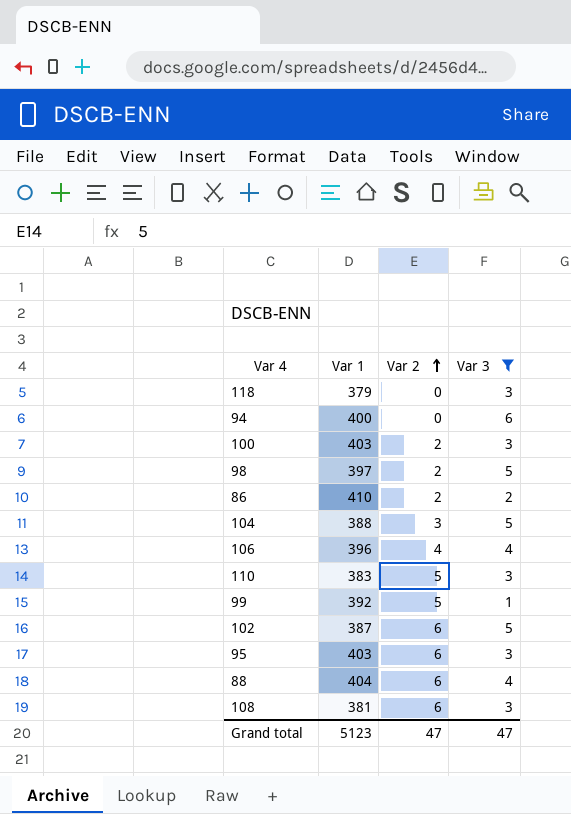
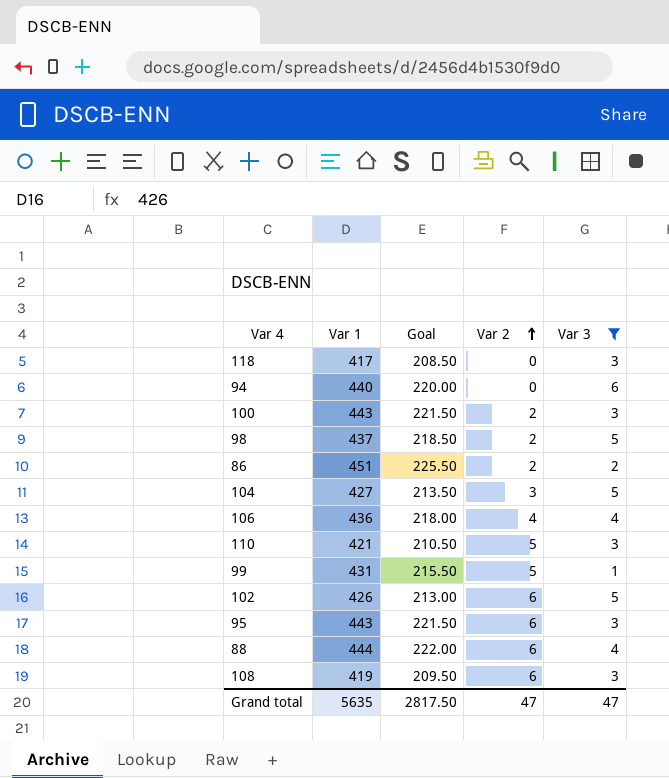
column Goal | formula: none -> [Var 1] * 0.5
118 | Var 1: 379 -> 417
94 | Var 1: 400 -> 440
100 | Var 1: 403 -> 443
98 | Var 1: 397 -> 437
86 | Var 1: 410 -> 451
104 | Var 1: 388 -> 427
106 | Var 1: 396 -> 436
110 | Var 1: 383 -> 421
99 | Var 1: 392 -> 431
102 | Var 1: 387 -> 426
95 | Var 1: 403 -> 443
88 | Var 1: 404 -> 444
108 | Var 1: 381 -> 419
Grand total | Var 1: 5123 -> 5635

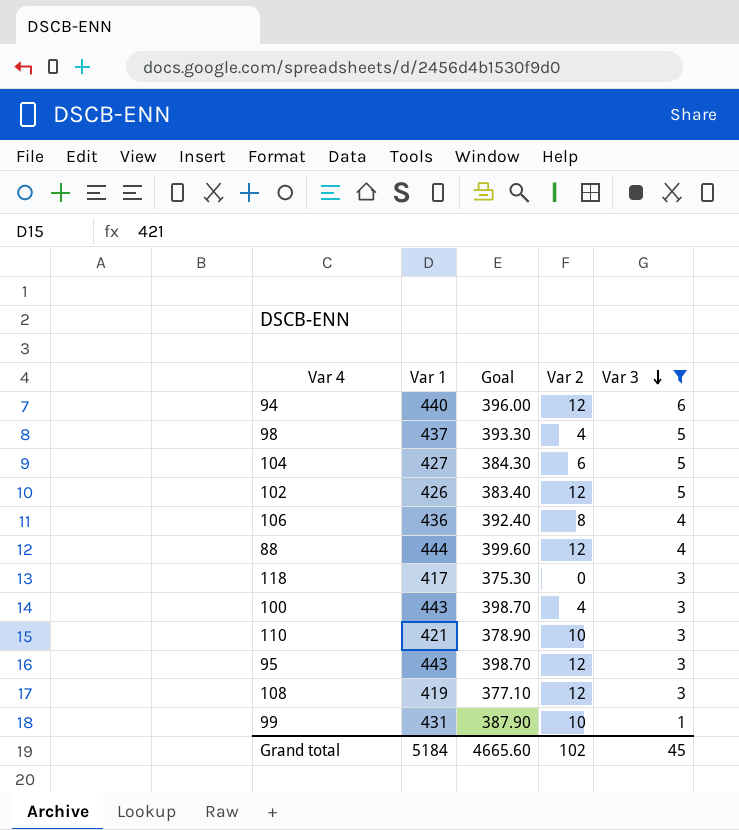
row order: Var 2 ascending -> Var 3 descending
column Goal | formula: [Var 1] * 0.5 -> [Var 1] * 0.9
row 86: 451 | 225.50 | 2 | 2 -> none
94 | Var 2: 0 -> 12
98 | Var 2: 2 -> 4
104 | Var 2: 3 -> 6
102 | Var 2: 6 -> 12
106 | Var 2: 4 -> 8
88 | Var 2: 6 -> 12
100 | Var 2: 2 -> 4
110 | Var 2: 5 -> 10
95 | Var 2: 6 -> 12
108 | Var 2: 6 -> 12
99 | Var 2: 5 -> 10
Grand total | Var 1: 5635 -> 5184
Grand total | Goal: 2817.50 -> 4665.60
Grand total | Var 2: 47 -> 102
Grand total | Var 3: 47 -> 45

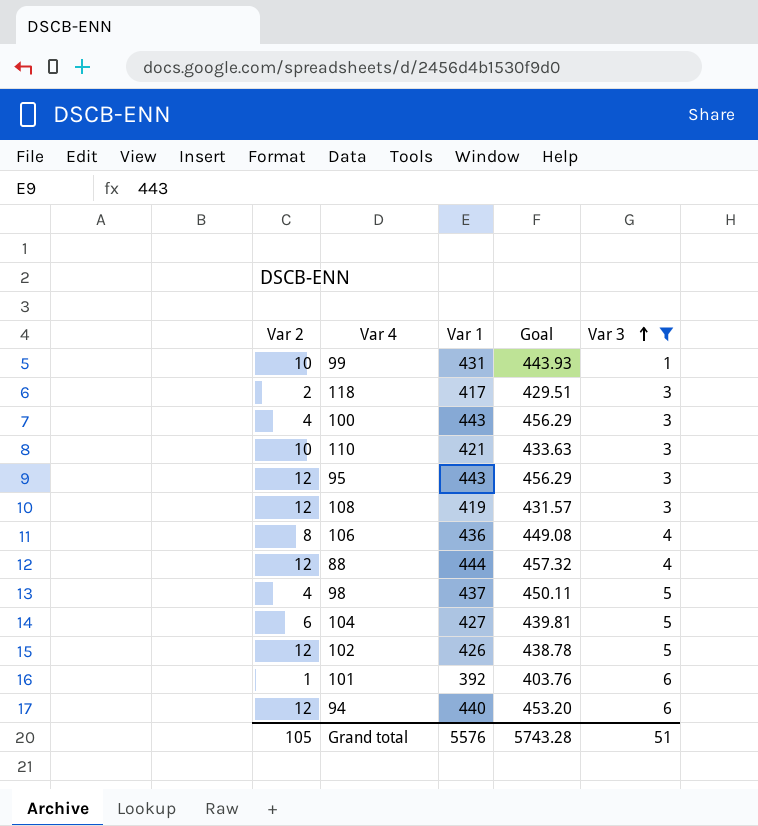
row order: Var 3 descending -> Var 3 ascending
column Var 2 | position: 4 -> 1
column Goal | formula: [Var 1] * 0.9 -> [Var 1] * 1.03
118 | Var 2: 0 -> 2
row 101: none -> 1 | 392 | 403.76 | 6
Grand total | Var 2: 102 -> 105
Grand total | Var 1: 5184 -> 5576
Grand total | Goal: 4665.60 -> 5743.28
Grand total | Var 3: 45 -> 51

